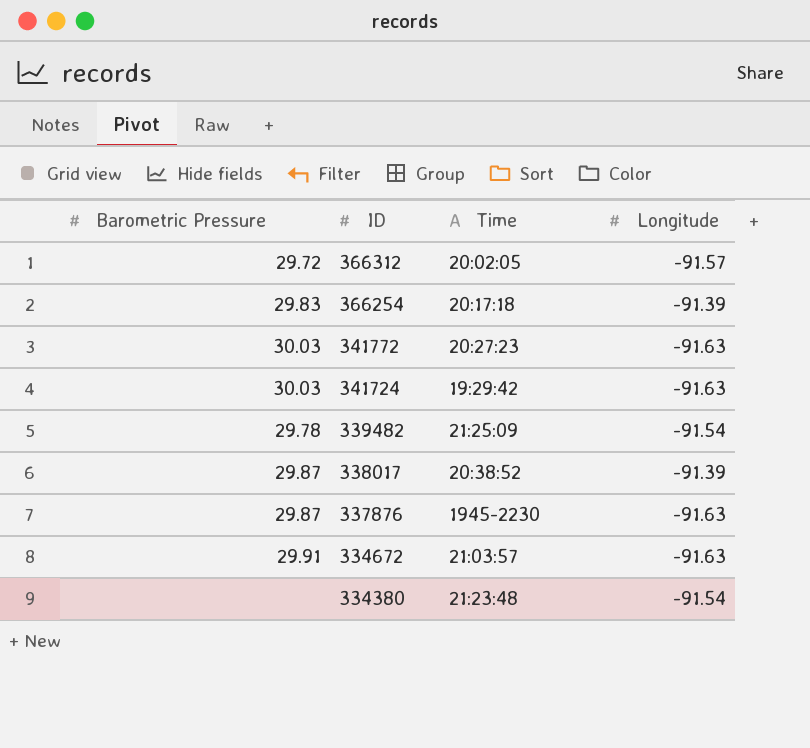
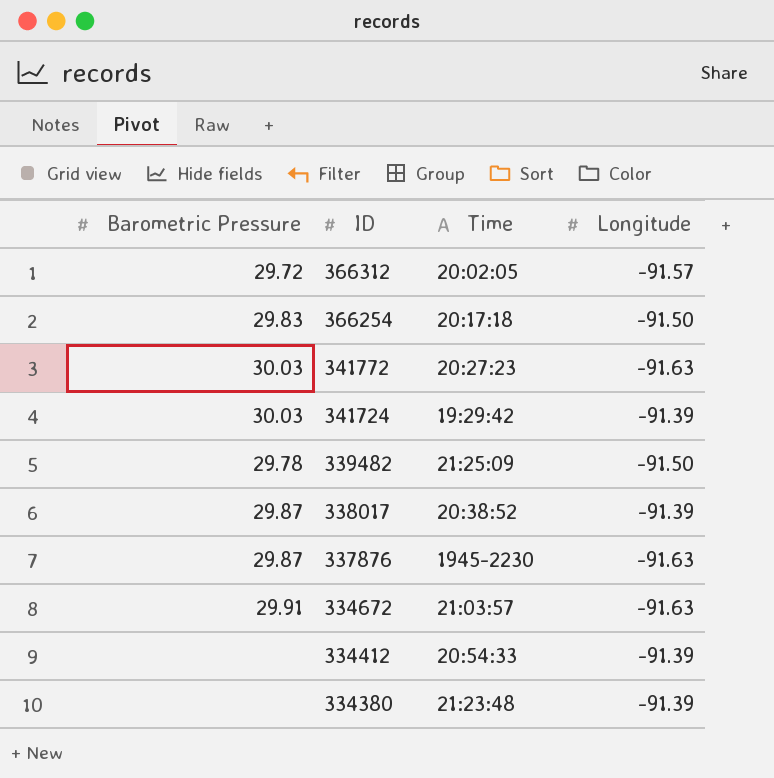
366254 | Longitude: -91.39 -> -91.50
341724 | Longitude: -91.63 -> -91.39
339482 | Longitude: -91.54 -> -91.50
row 334412: none -> none | 20:54:33 | -91.39
334380 | Longitude: -91.54 -> -91.39

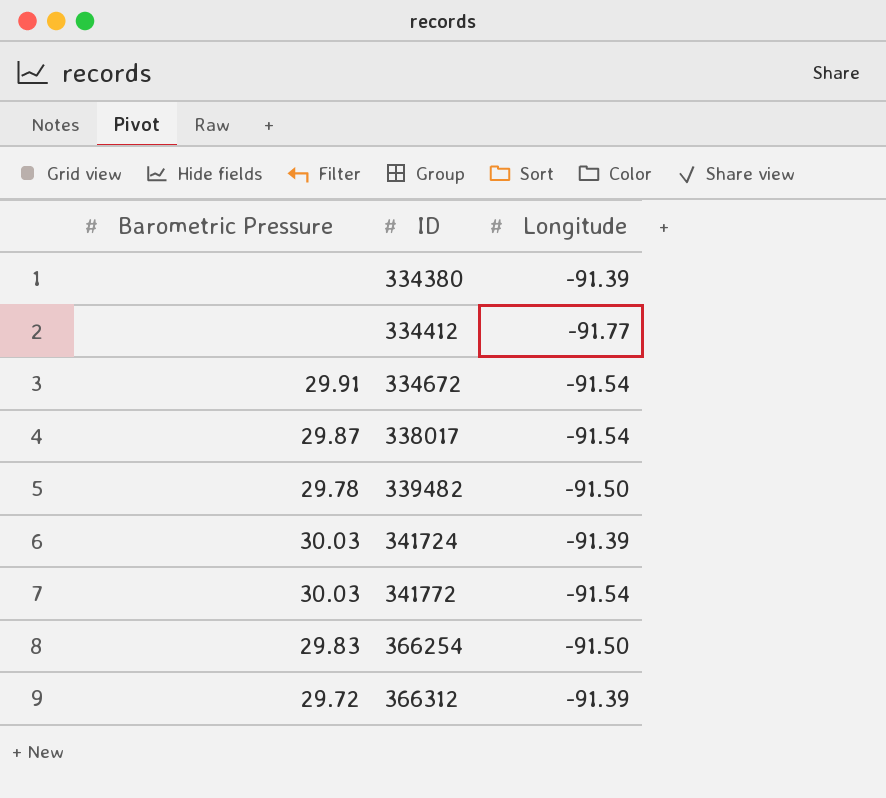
row order: ID descending -> ID ascending
column Time | position: 3 -> none
row 337876: 29.87 | 1945-2230 | -91.63 -> none
334412 | Longitude: -91.39 -> -91.77
334672 | Longitude: -91.63 -> -91.54
338017 | Longitude: -91.39 -> -91.54
341772 | Longitude: -91.63 -> -91.54
366312 | Longitude: -91.57 -> -91.39

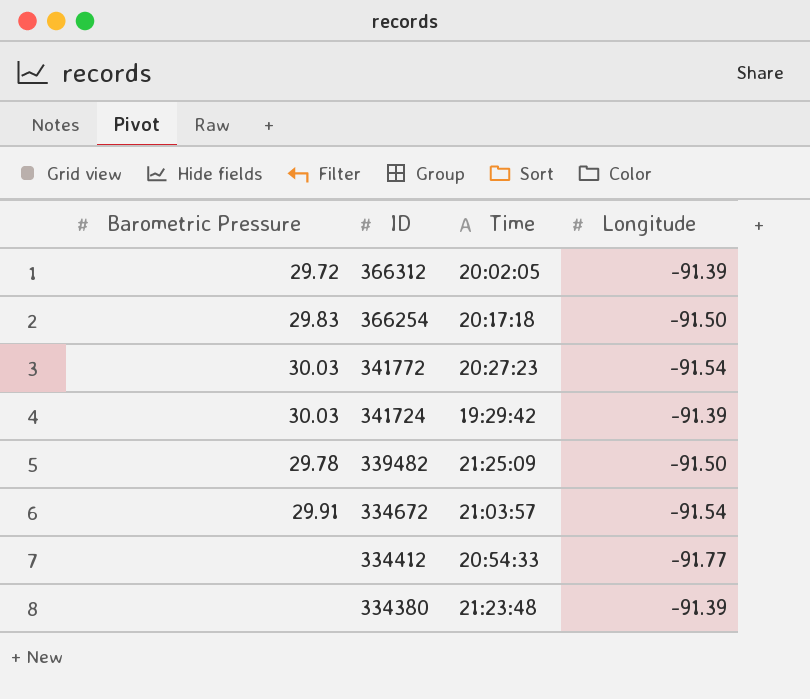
row order: ID ascending -> ID descending
column Time | position: none -> 3
row 338017: 29.87 | -91.54 -> none

